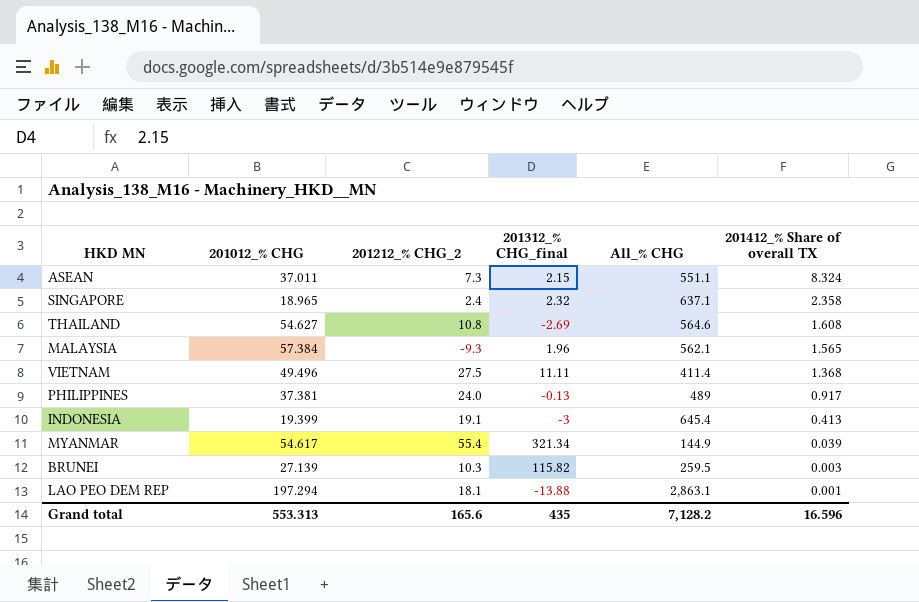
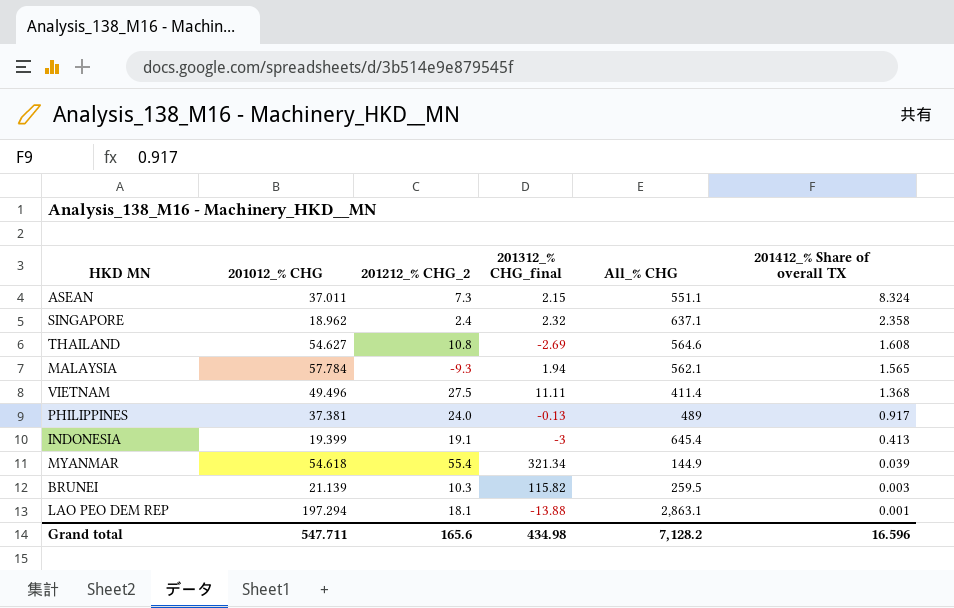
SINGAPORE | 201012_% CHG: 18.965 -> 18.962
MALAYSIA | 201012_% CHG: 57.384 -> 57.784
MALAYSIA | 201312_% CHG_final: 1.96 -> 1.94
MYANMAR | 201012_% CHG: 54.617 -> 54.618
BRUNEI | 201012_% CHG: 27.139 -> 21.139
Grand total | 201012_% CHG: 553.313 -> 547.711
Grand total | 201312_% CHG_final: 435 -> 434.98

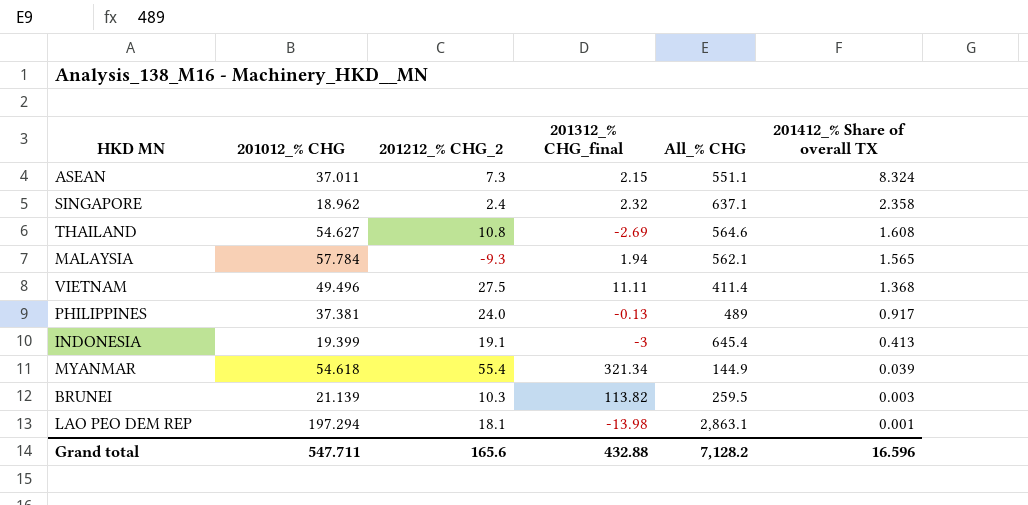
BRUNEI | 201312_% CHG_final: 115.82 -> 113.82
LAO PEO DEM REP | 201312_% CHG_final: -13.88 -> -13.98
Grand total | 201312_% CHG_final: 434.98 -> 432.88

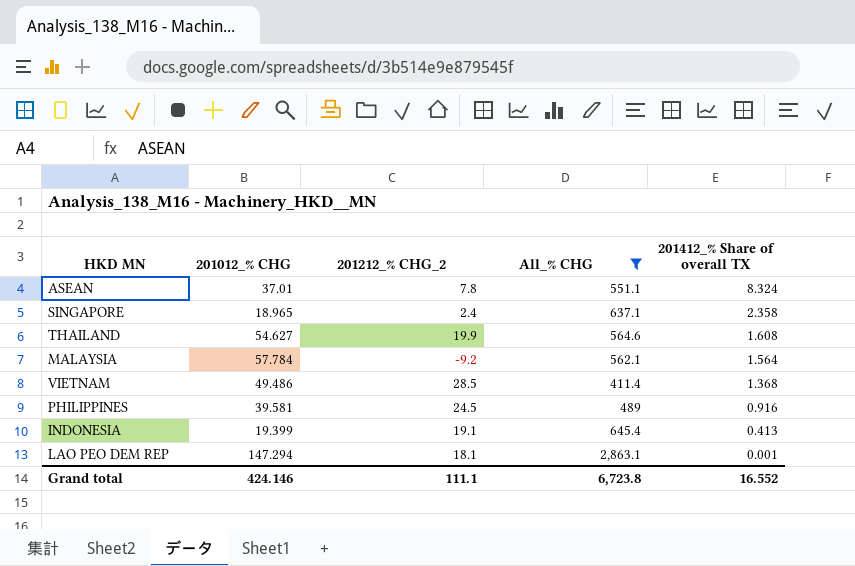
filter: none -> All_% CHG >= 411.4
column 201312_% CHG_final | position: 4 -> none
ASEAN | 201012_% CHG: 37.011 -> 37.01
ASEAN | 201212_% CHG_2: 7.3 -> 7.8
SINGAPORE | 201012_% CHG: 18.962 -> 18.965
THAILAND | 201212_% CHG_2: 10.8 -> 19.9
MALAYSIA | 201212_% CHG_2: -9.3 -> -9.2
MALAYSIA | 201412_% Share of overall TX: 1.565 -> 1.564
VIETNAM | 201012_% CHG: 49.496 -> 49.486
VIETNAM | 201212_% CHG_2: 27.5 -> 28.5
PHILIPPINES | 201012_% CHG: 37.381 -> 39.581
PHILIPPINES | 201212_% CHG_2: 24.0 -> 24.5
PHILIPPINES | 201412_% Share of overall TX: 0.917 -> 0.916
LAO PEO DEM REP | 201012_% CHG: 197.294 -> 147.294
Grand total | 201012_% CHG: 547.711 -> 424.146
Grand total | 201212_% CHG_2: 165.6 -> 111.1
Grand total | All_% CHG: 7,128.2 -> 6,723.8
Grand total | 201412_% Share of overall TX: 16.596 -> 16.552

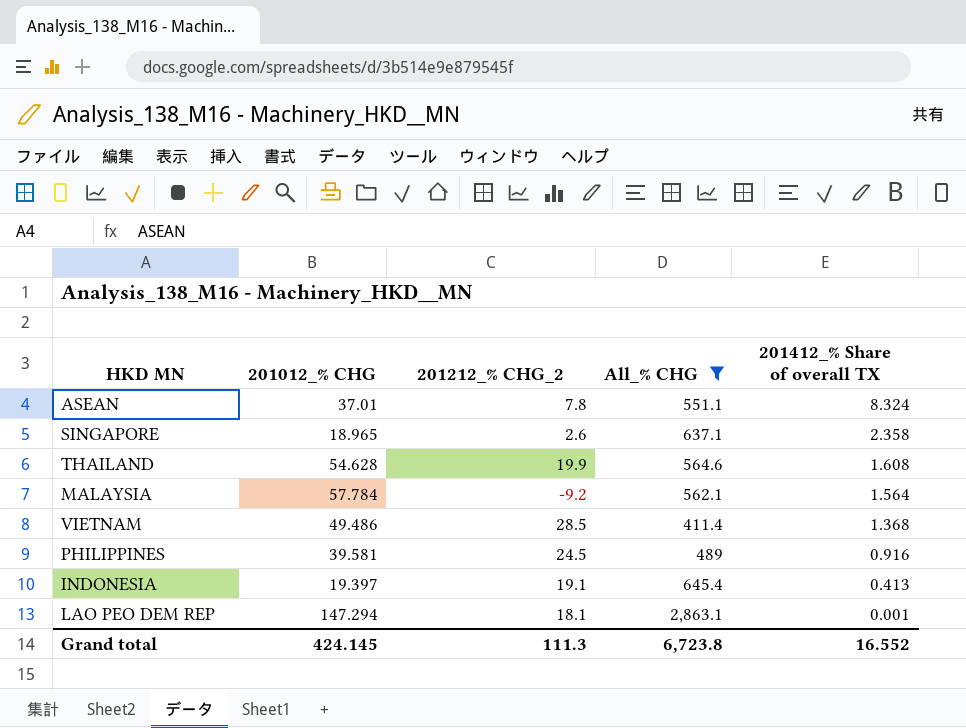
SINGAPORE | 201212_% CHG_2: 2.4 -> 2.6
THAILAND | 201012_% CHG: 54.627 -> 54.628
INDONESIA | 201012_% CHG: 19.399 -> 19.397
Grand total | 201012_% CHG: 424.146 -> 424.145
Grand total | 201212_% CHG_2: 111.1 -> 111.3

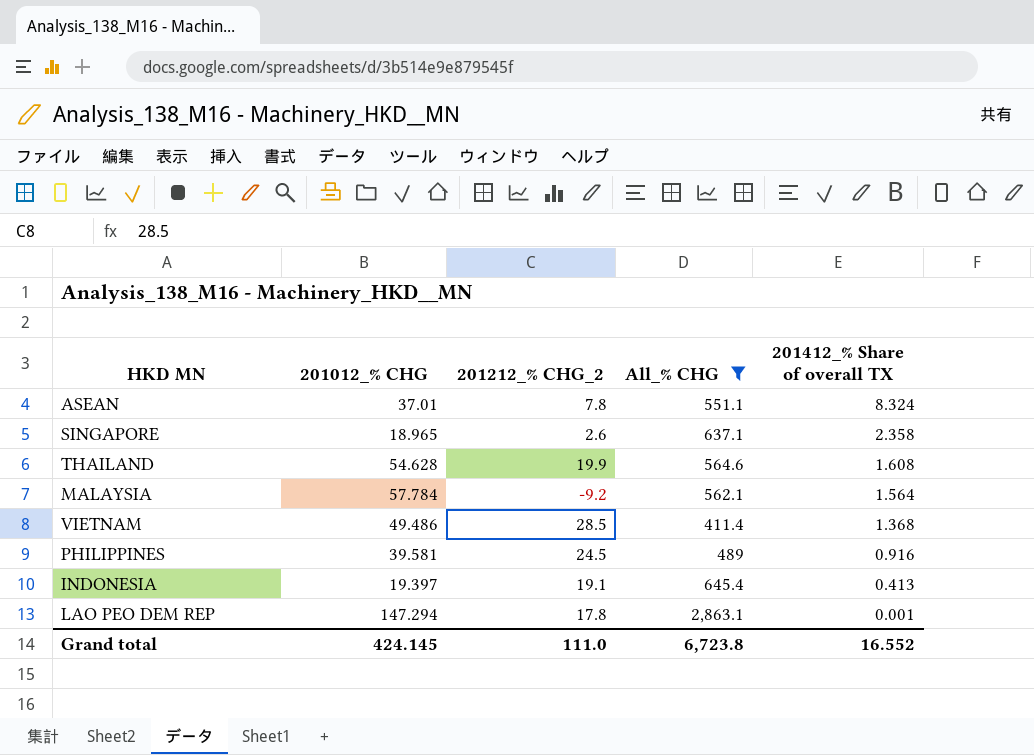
LAO PEO DEM REP | 201212_% CHG_2: 18.1 -> 17.8
Grand total | 201212_% CHG_2: 111.3 -> 111.0

